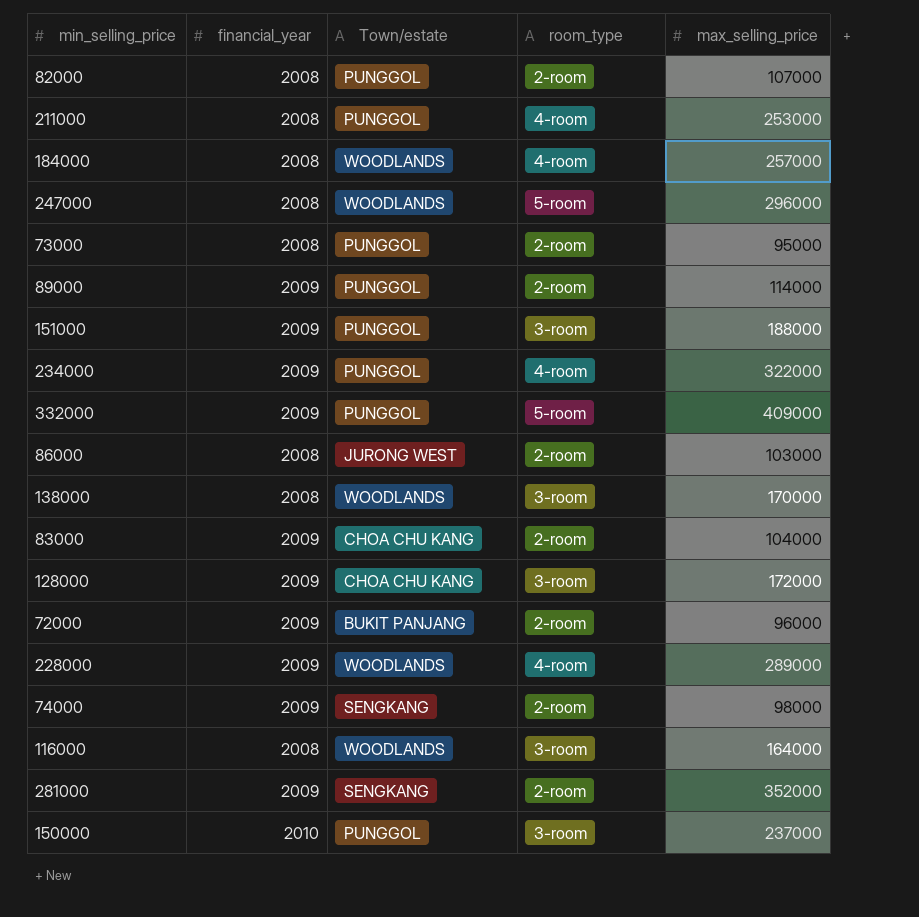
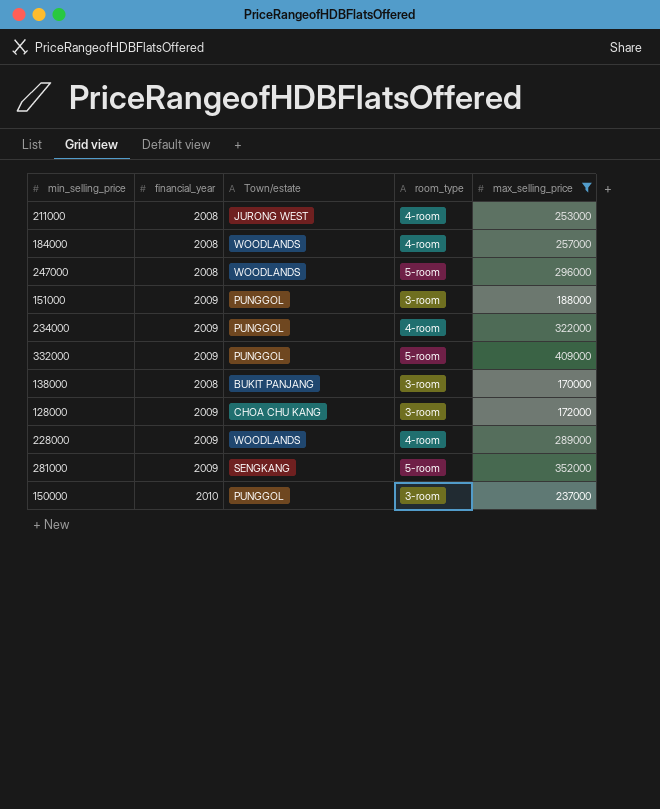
filter: none -> max_selling_price >= 170000
211000 | Town/estate: PUNGGOL -> JURONG WEST
138000 | Town/estate: WOODLANDS -> BUKIT PANJANG
281000 | room_type: 2-room -> 5-room

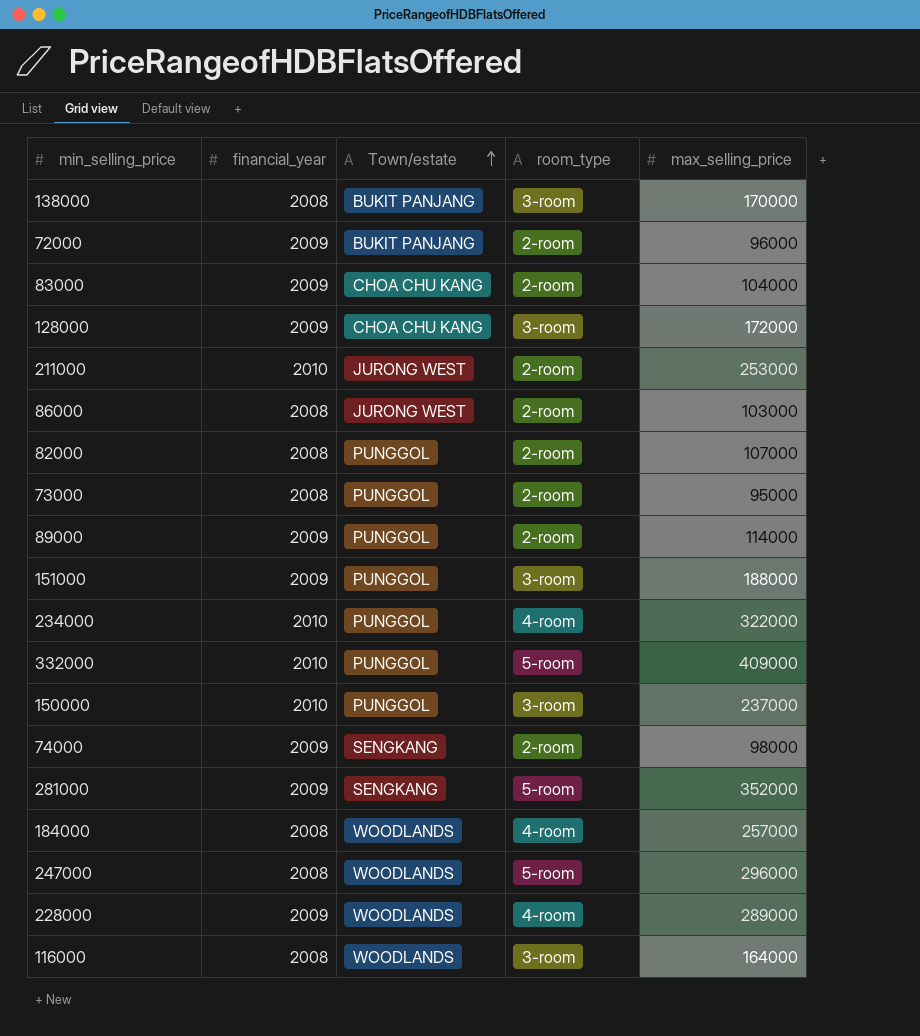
filter: max_selling_price >= 170000 -> none
row order: none -> Town/estate ascending
211000 | financial_year: 2008 -> 2010
211000 | room_type: 4-room -> 2-room
234000 | financial_year: 2009 -> 2010
332000 | financial_year: 2009 -> 2010

